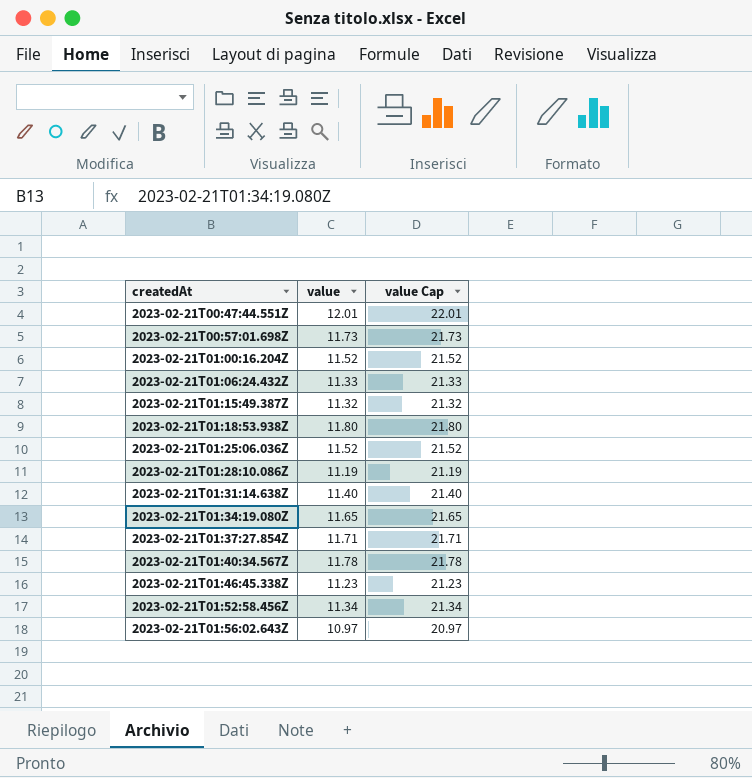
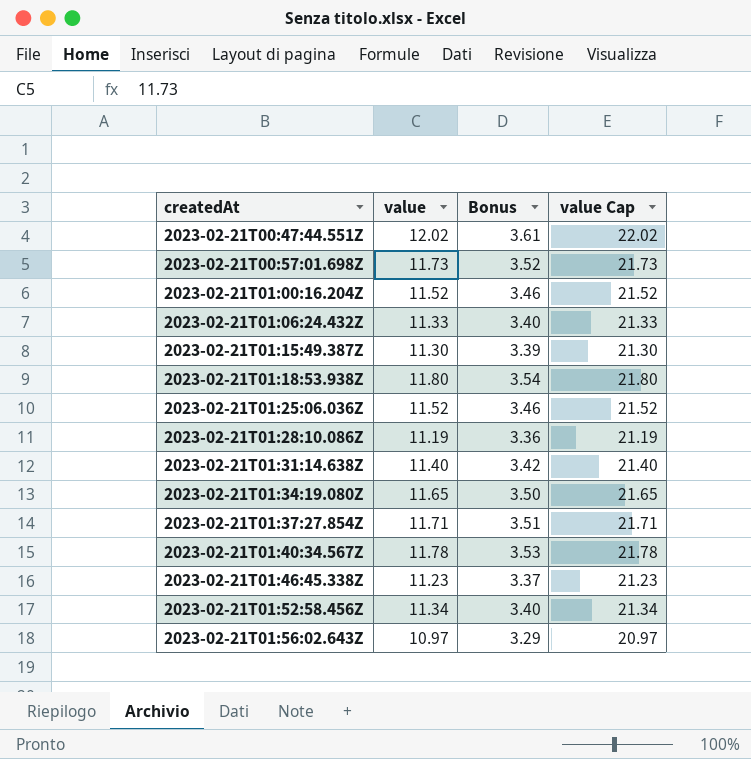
column Bonus | formula: none -> [value] * 0.3
2023-02-21T00:47:44.551Z | value: 12.01 -> 12.02
2023-02-21T00:47:44.551Z | value Cap: 22.01 -> 22.02
2023-02-21T01:15:49.387Z | value: 11.32 -> 11.30
2023-02-21T01:15:49.387Z | value Cap: 21.32 -> 21.30

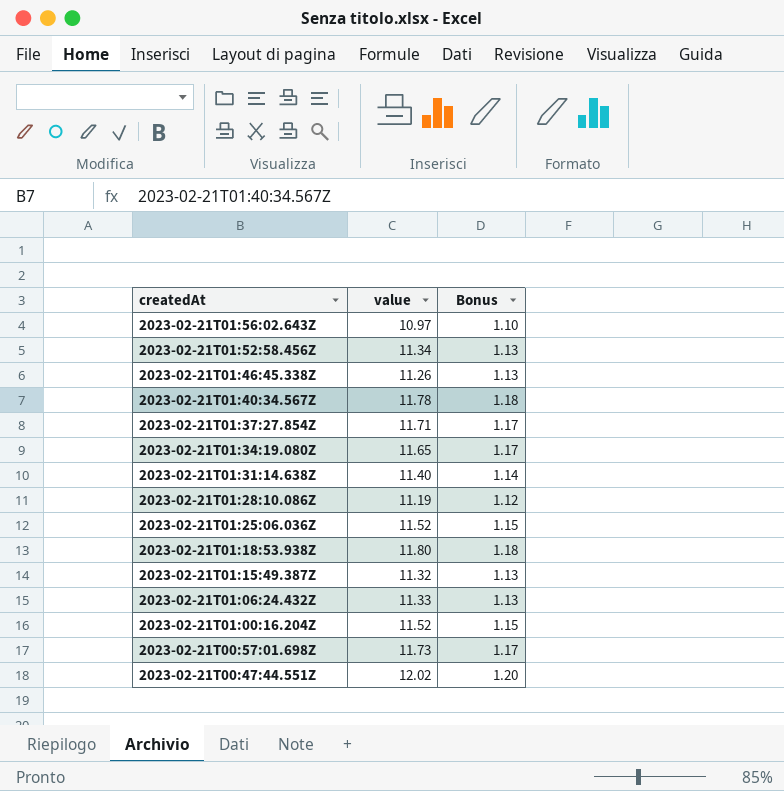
row order: createdAt ascending -> createdAt descending
column value Cap | formula: [value] + 10 -> none
column Bonus | formula: [value] * 0.3 -> [value] * 0.1
2023-02-21T01:46:45.338Z | value: 11.23 -> 11.26
2023-02-21T01:15:49.387Z | value: 11.30 -> 11.32

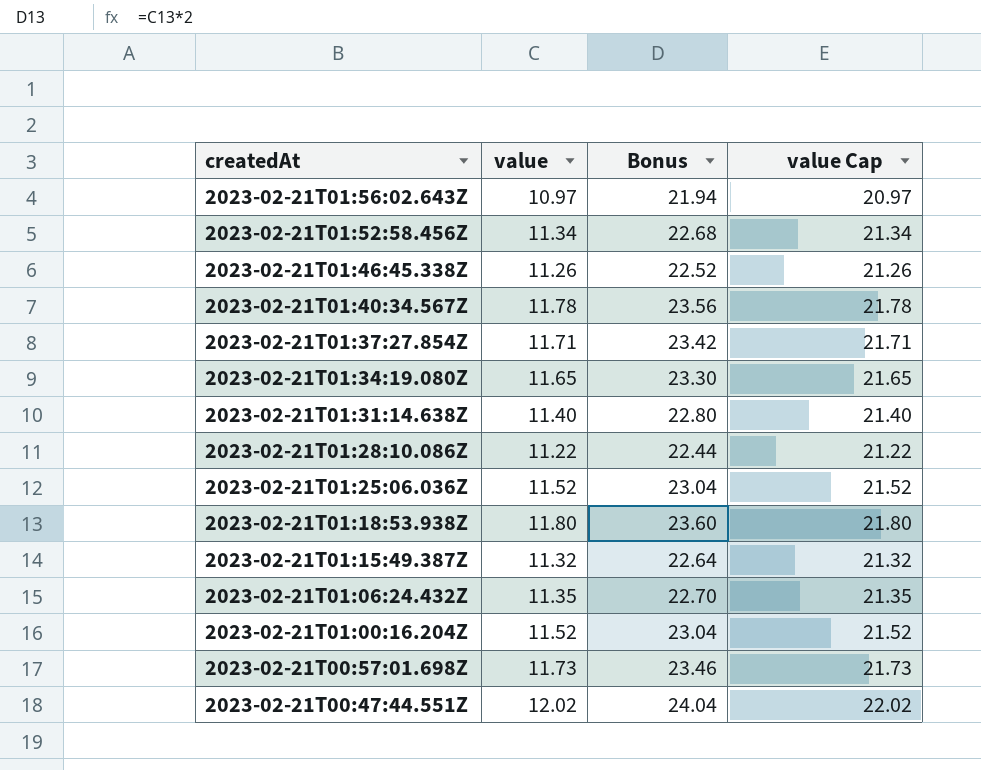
column Bonus | formula: [value] * 0.1 -> [value] * 2
column value Cap | formula: none -> [value] + 10
2023-02-21T01:28:10.086Z | value: 11.19 -> 11.22
2023-02-21T01:06:24.432Z | value: 11.33 -> 11.35

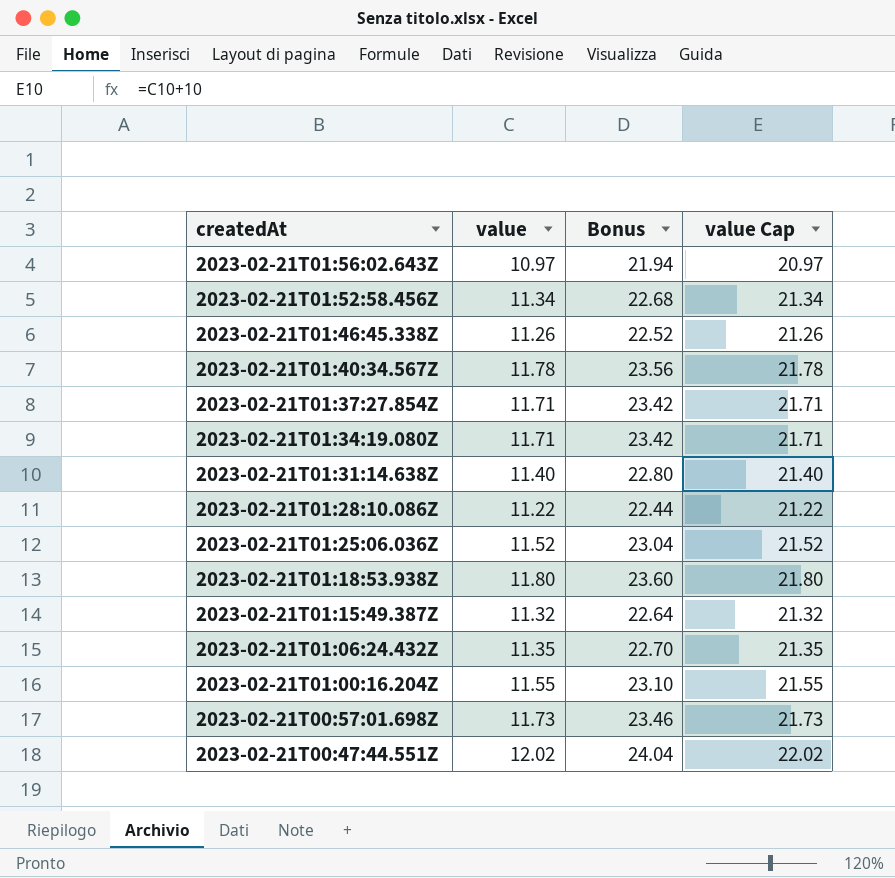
2023-02-21T01:34:19.080Z | value: 11.65 -> 11.71
2023-02-21T01:34:19.080Z | Bonus: 23.30 -> 23.42
2023-02-21T01:34:19.080Z | value Cap: 21.65 -> 21.71
2023-02-21T01:00:16.204Z | value: 11.52 -> 11.55
2023-02-21T01:00:16.204Z | Bonus: 23.04 -> 23.10
2023-02-21T01:00:16.204Z | value Cap: 21.52 -> 21.55

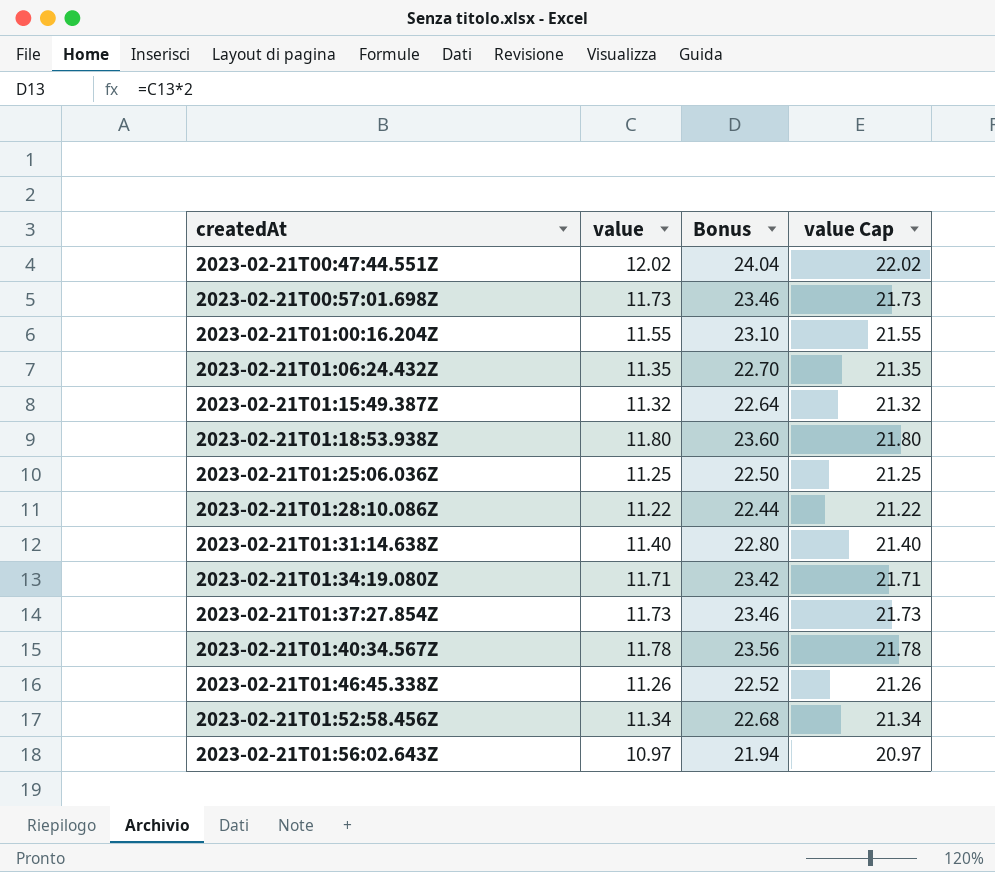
row order: createdAt descending -> createdAt ascending
2023-02-21T01:25:06.036Z | value: 11.52 -> 11.25
2023-02-21T01:25:06.036Z | Bonus: 23.04 -> 22.50
2023-02-21T01:25:06.036Z | value Cap: 21.52 -> 21.25
2023-02-21T01:37:27.854Z | value: 11.71 -> 11.73
2023-02-21T01:37:27.854Z | Bonus: 23.42 -> 23.46
2023-02-21T01:37:27.854Z | value Cap: 21.71 -> 21.73

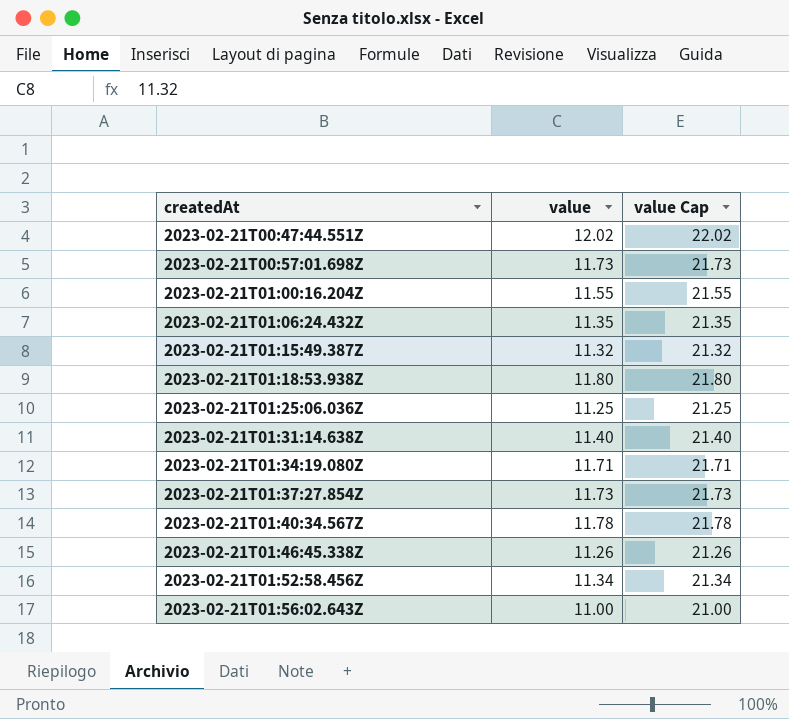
column Bonus | formula: [value] * 2 -> none
row 2023-02-21T01:28:10.086Z: 11.22 | 22.44 | 21.22 -> none
2023-02-21T01:56:02.643Z | value: 10.97 -> 11.00
2023-02-21T01:56:02.643Z | value Cap: 20.97 -> 21.00

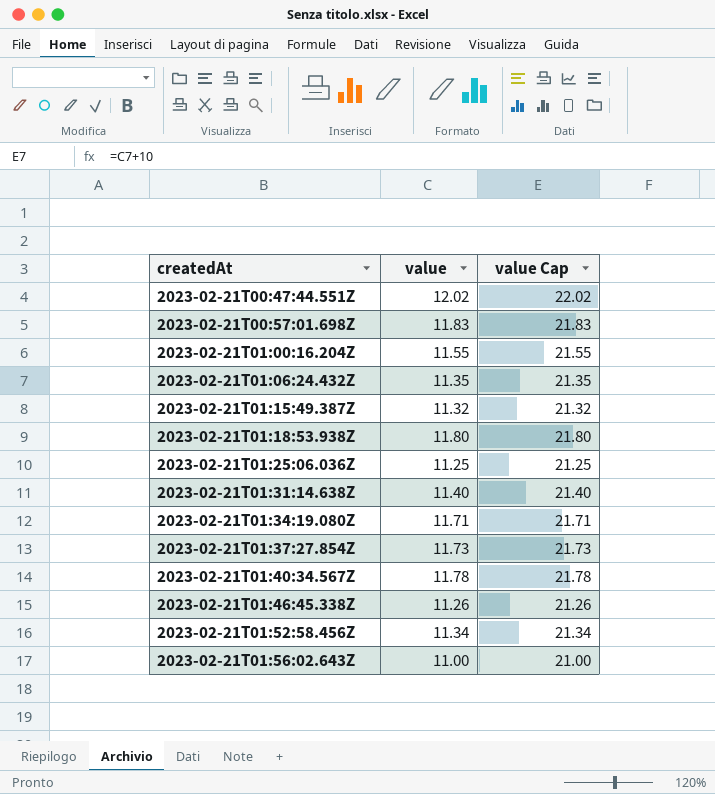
2023-02-21T00:57:01.698Z | value: 11.73 -> 11.83
2023-02-21T00:57:01.698Z | value Cap: 21.73 -> 21.83

